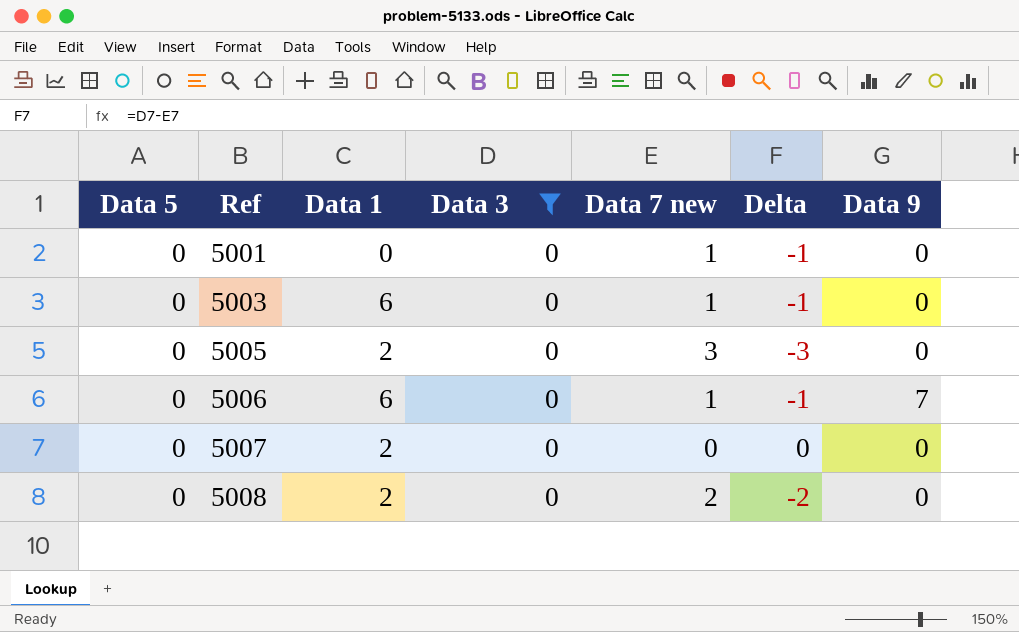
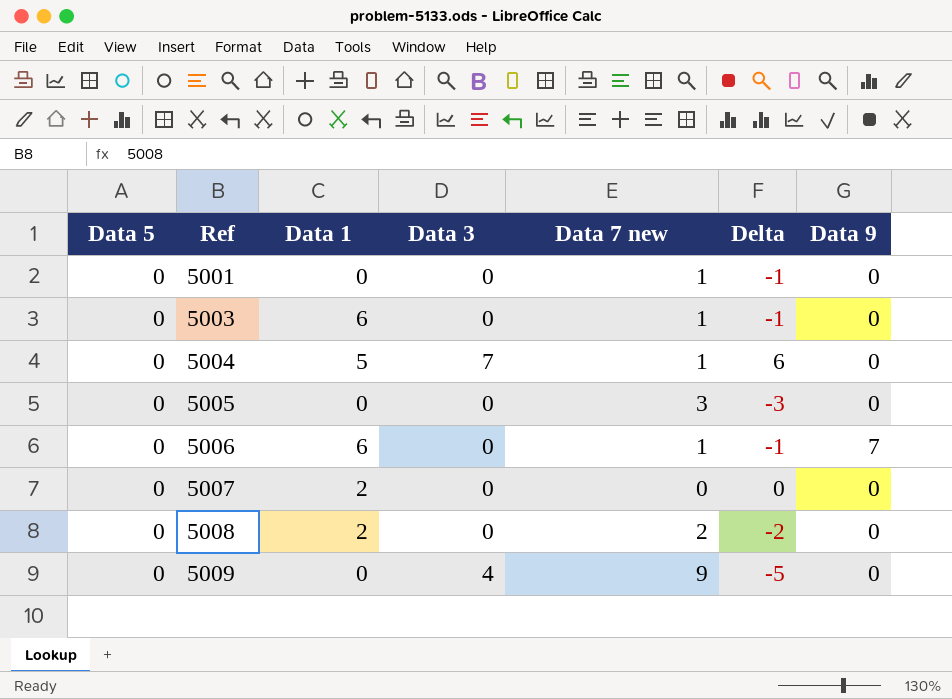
filter: Data 3 = 0 -> none
5005 | Data 1: 2 -> 0

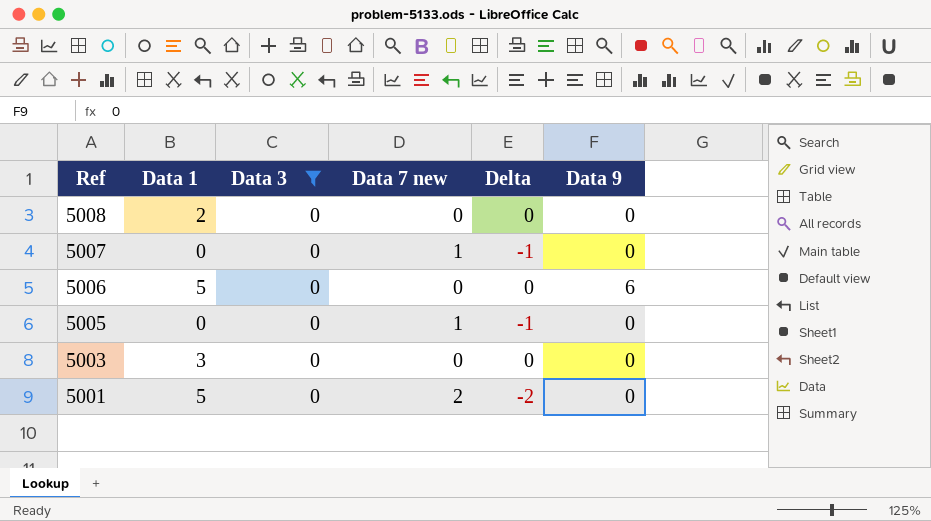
filter: none -> Data 3 = 0
row order: Ref ascending -> Ref descending
column Data 5 | position: 1 -> none
5008 | Data 7 new: 2 -> 0
5008 | Delta: -2 -> 0
5007 | Data 1: 2 -> 0
5007 | Data 7 new: 0 -> 1
5007 | Delta: 0 -> -1
5006 | Data 1: 6 -> 5
5006 | Data 7 new: 1 -> 0
5006 | Delta: -1 -> 0
5006 | Data 9: 7 -> 6
5005 | Data 7 new: 3 -> 1
5005 | Delta: -3 -> -1
5003 | Data 1: 6 -> 3
5003 | Data 7 new: 1 -> 0
5003 | Delta: -1 -> 0
5001 | Data 1: 0 -> 5
5001 | Data 7 new: 1 -> 2
5001 | Delta: -1 -> -2

